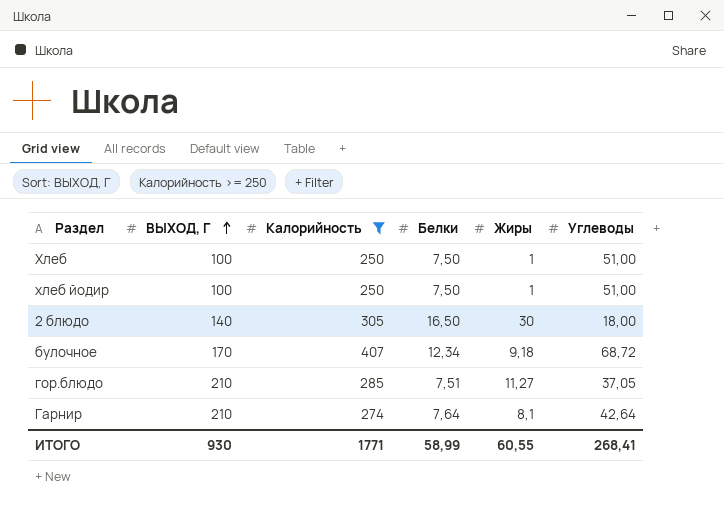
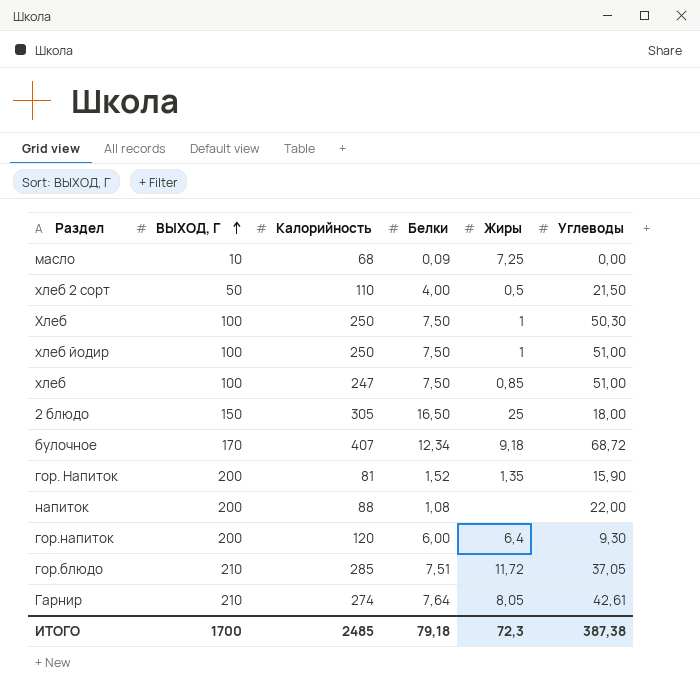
filter: Калорийность >= 250 -> none
Хлеб | Углеводы: 51,00 -> 50,30
2 блюдо | ВЫХОД, Г: 140 -> 150
2 блюдо | Жиры: 30 -> 25
гор.блюдо | Жиры: 11,27 -> 11,72
Гарнир | Жиры: 8,1 -> 8,05
Гарнир | Углеводы: 42,64 -> 42,61
ИТОГО | ВЫХОД, Г: 930 -> 1700
ИТОГО | Калорийность: 1771 -> 2485
ИТОГО | Белки: 58,99 -> 79,18
ИТОГО | Жиры: 60,55 -> 72,3
ИТОГО | Углеводы: 268,41 -> 387,38

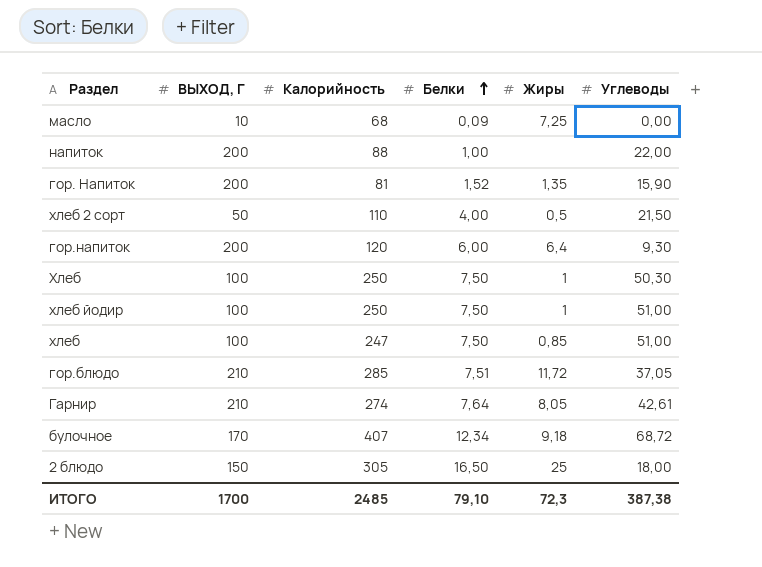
row order: ВЫХОД, Г ascending -> Белки ascending
напиток | Белки: 1,08 -> 1,00
ИТОГО | Белки: 79,18 -> 79,10

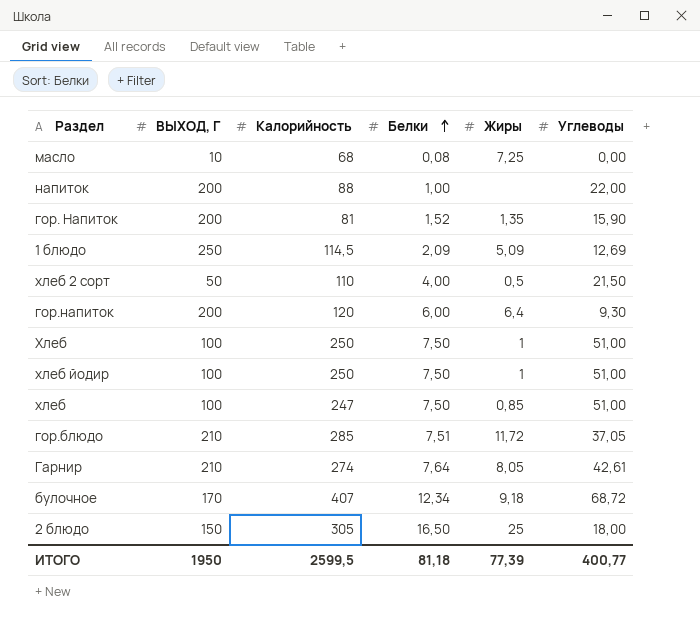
масло | Белки: 0,09 -> 0,08
row 1 блюдо: none -> 250 | 114,5 | 2,09 | 5,09 | 12,69
Хлеб | Углеводы: 50,30 -> 51,00
ИТОГО | ВЫХОД, Г: 1700 -> 1950
ИТОГО | Калорийность: 2485 -> 2599,5
ИТОГО | Белки: 79,10 -> 81,18
ИТОГО | Жиры: 72,3 -> 77,39
ИТОГО | Углеводы: 387,38 -> 400,77

